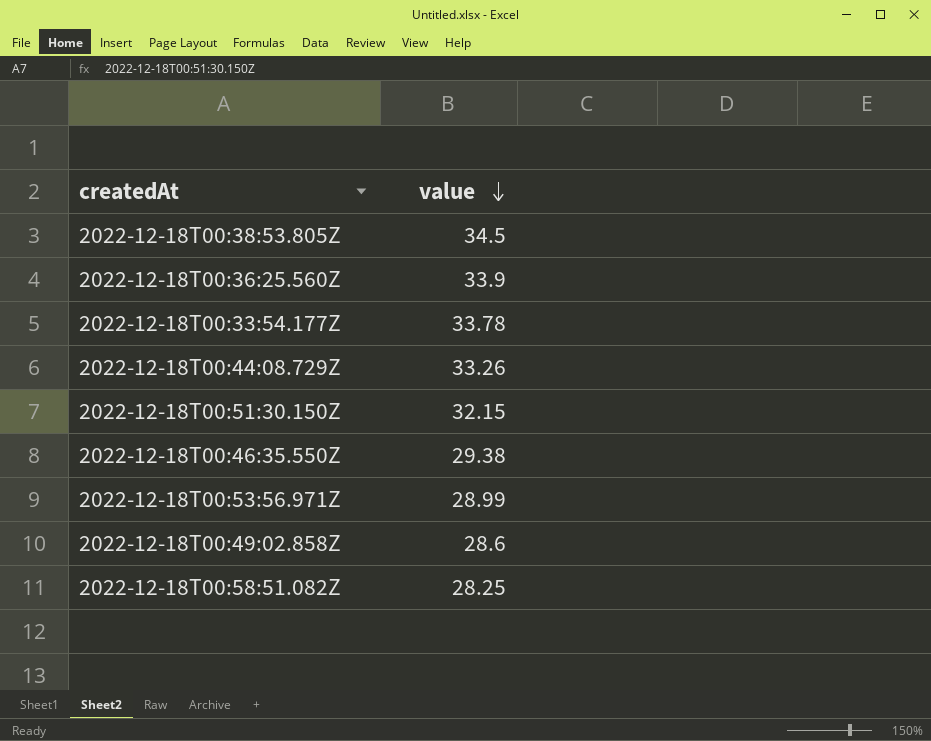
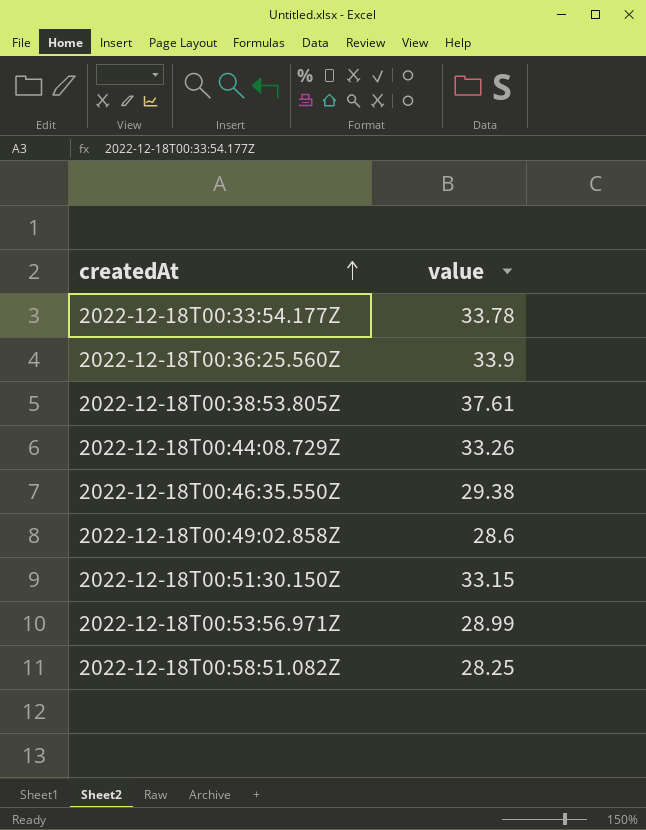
row order: value descending -> createdAt ascending
2022-12-18T00:38:53.805Z | value: 34.5 -> 37.61
2022-12-18T00:51:30.150Z | value: 32.15 -> 33.15

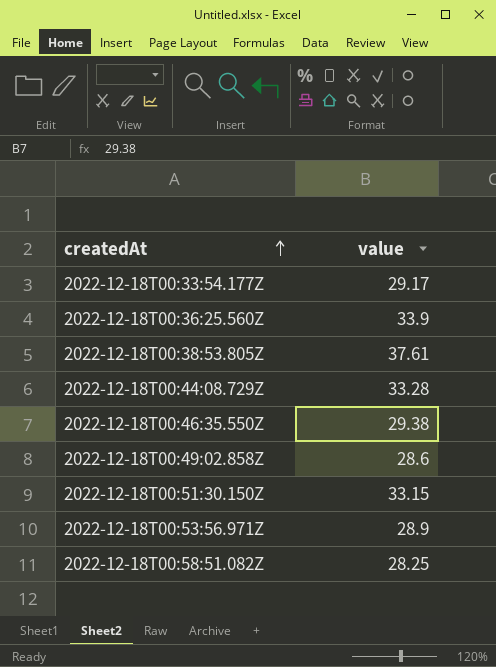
2022-12-18T00:33:54.177Z | value: 33.78 -> 29.17
2022-12-18T00:44:08.729Z | value: 33.26 -> 33.28
2022-12-18T00:53:56.971Z | value: 28.99 -> 28.9

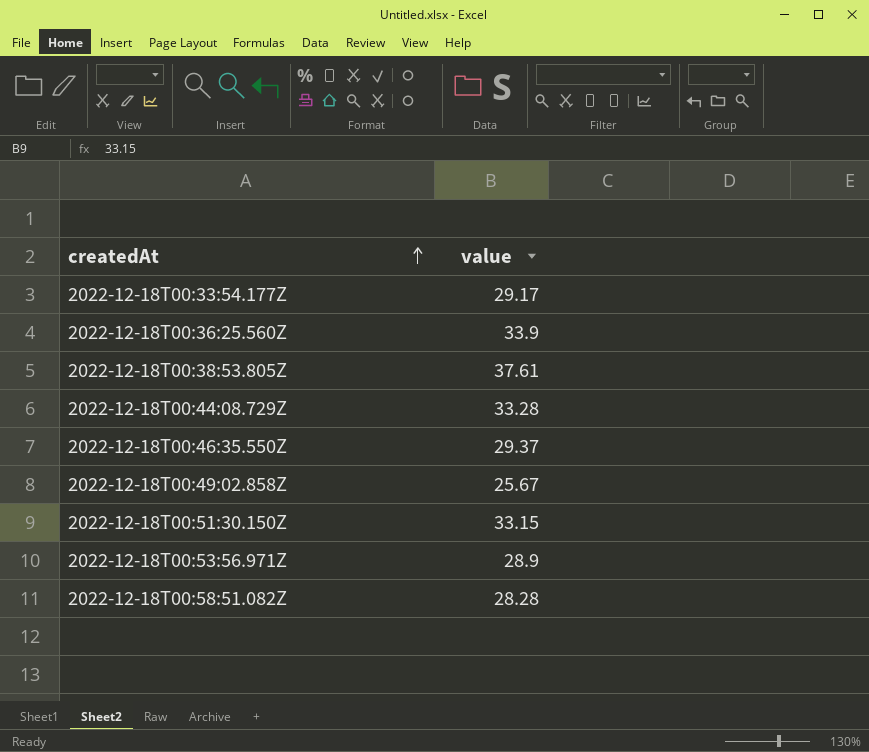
2022-12-18T00:46:35.550Z | value: 29.38 -> 29.37
2022-12-18T00:49:02.858Z | value: 28.6 -> 25.67
2022-12-18T00:58:51.082Z | value: 28.25 -> 28.28

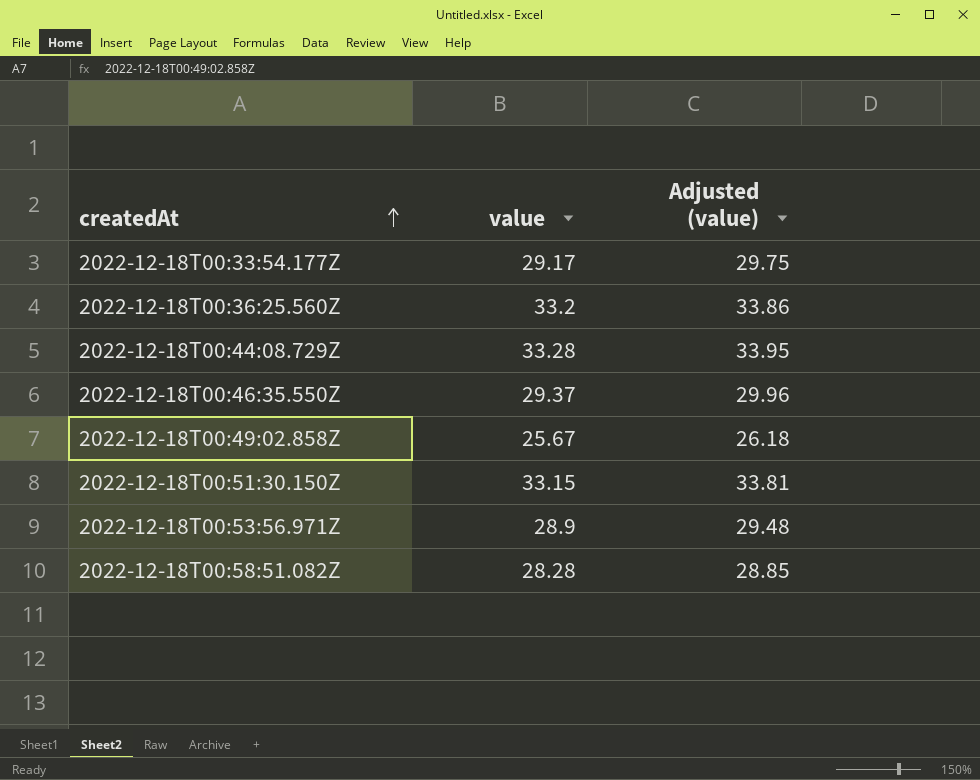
column Adjusted (value) | formula: none -> [value] * 1.02
row 2022-12-18T00:38:53.805Z: 37.61 -> none
2022-12-18T00:36:25.560Z | value: 33.9 -> 33.2

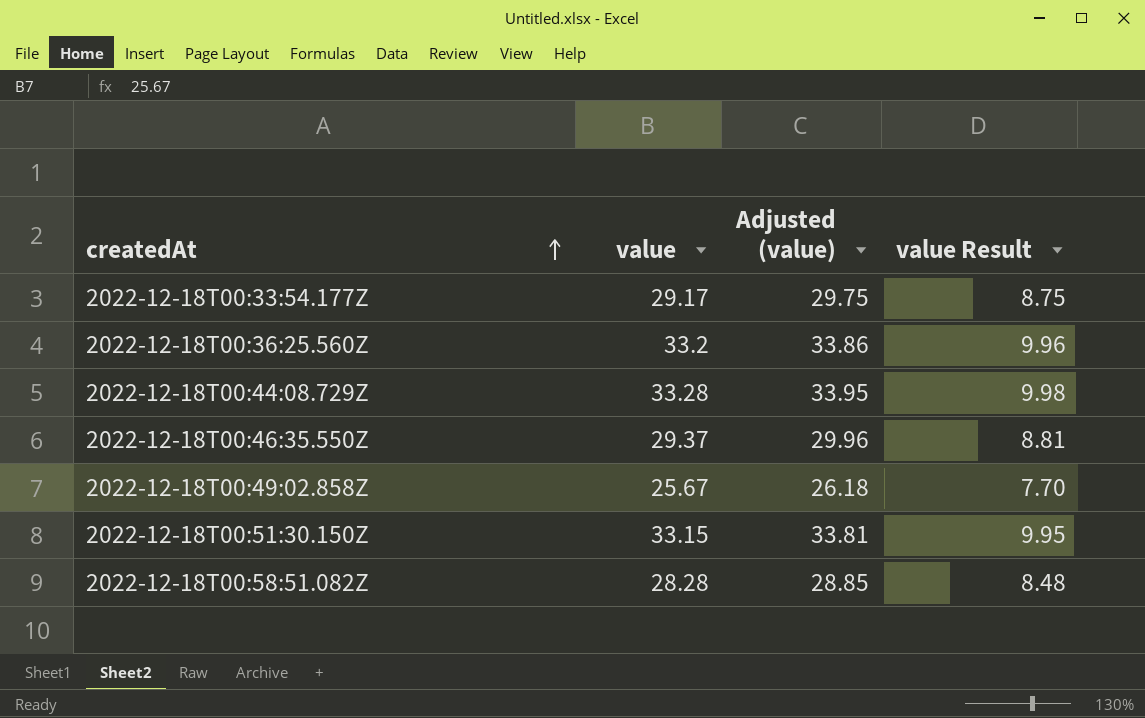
column value Result | formula: none -> [value] * 0.3
row 2022-12-18T00:53:56.971Z: 28.9 | 29.48 -> none

